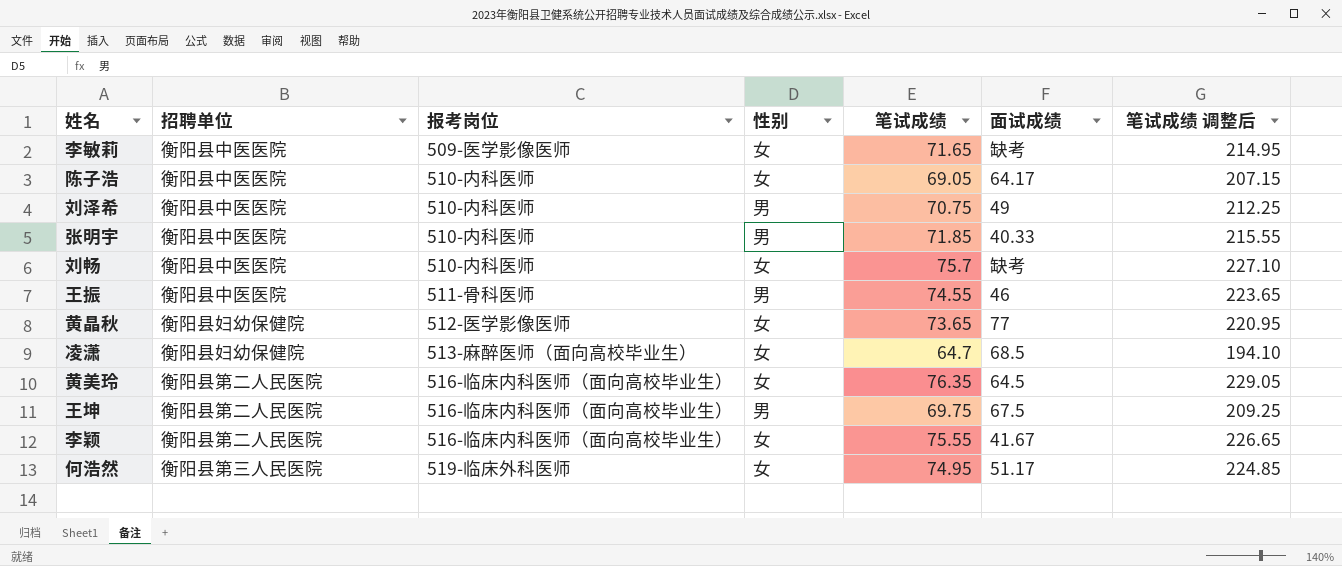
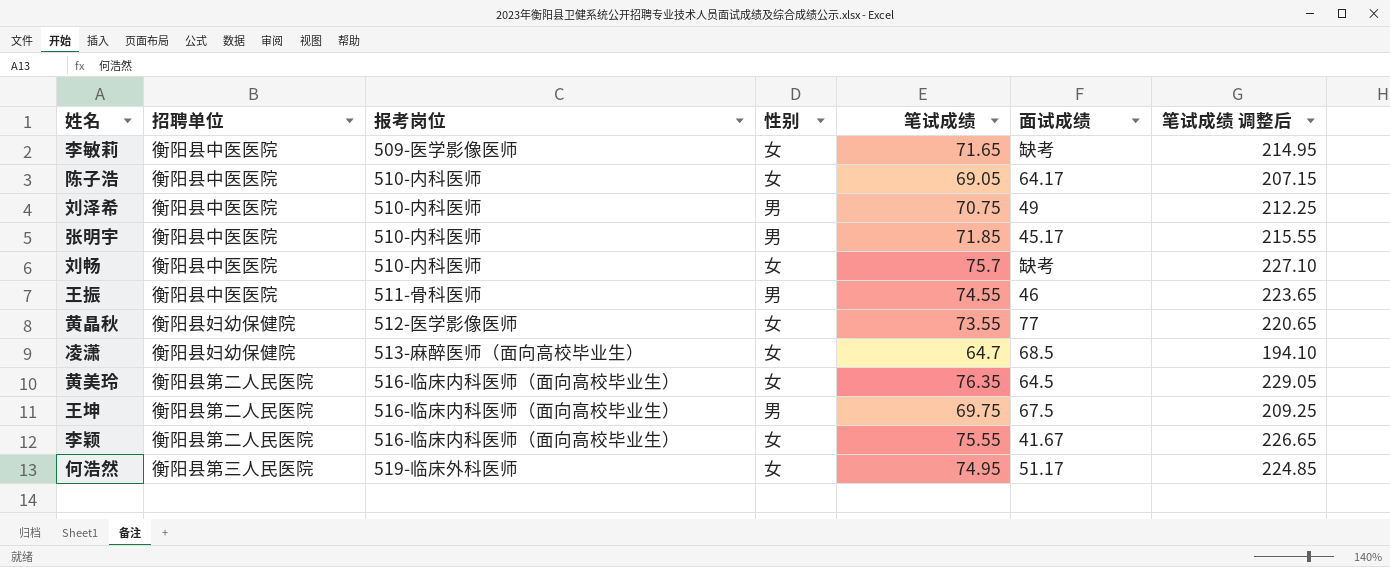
张明宇 | 面试成绩: 40.33 -> 45.17
黄晶秋 | 笔试成绩: 73.65 -> 73.55
黄晶秋 | 笔试成绩 调整后: 220.95 -> 220.65

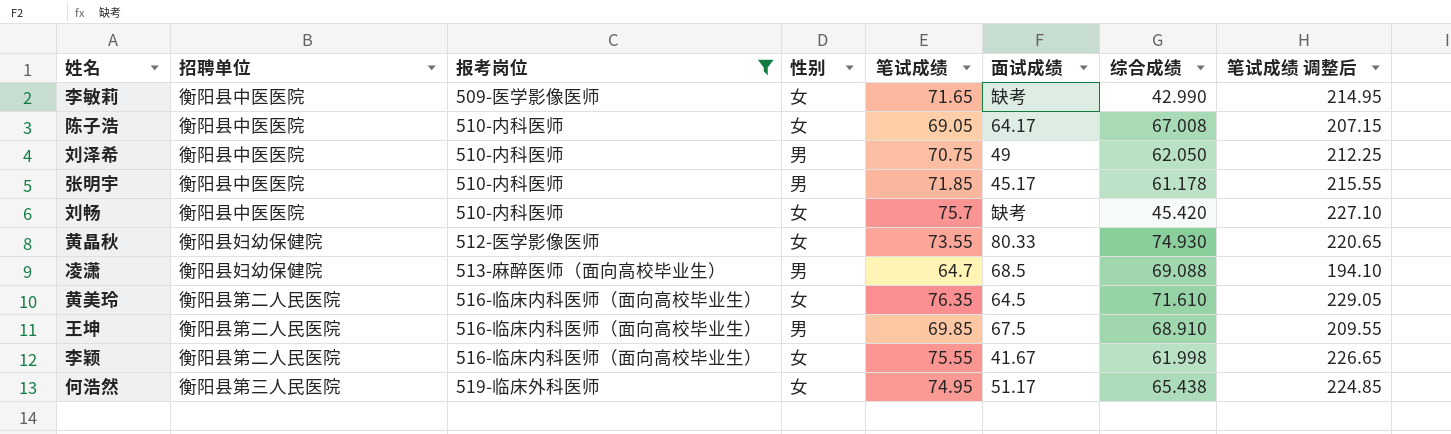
filter: none -> 报考岗位 != 511-骨科医师
column 综合成绩 | position: none -> 7
黄晶秋 | 面试成绩: 77 -> 80.33
凌潇 | 性别: 女 -> 男
王坤 | 笔试成绩: 69.75 -> 69.85
王坤 | 笔试成绩 调整后: 209.25 -> 209.55

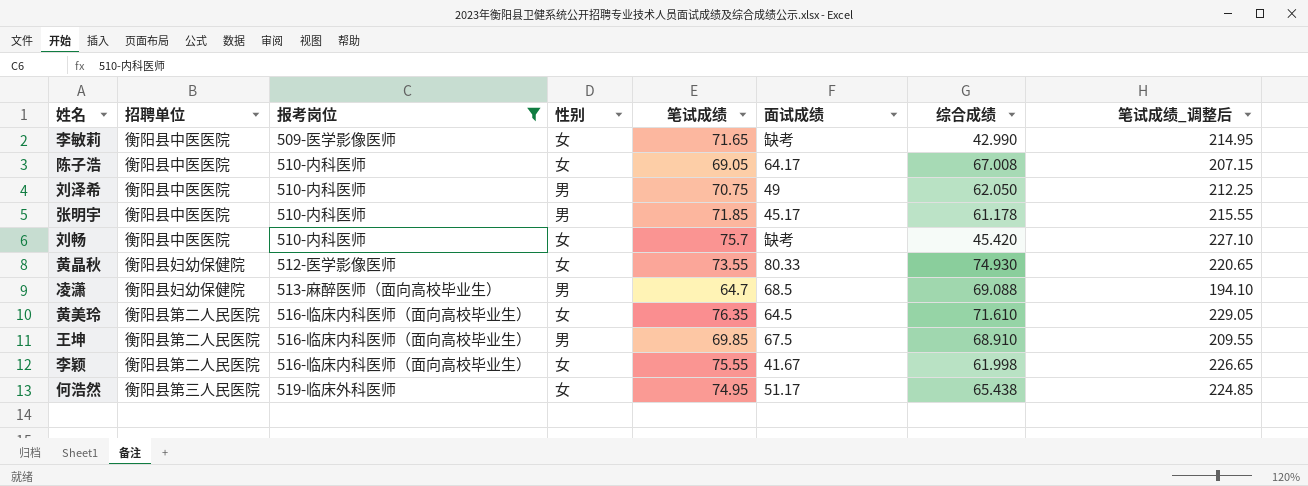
column name: 笔试成绩 调整后 -> 笔试成绩_调整后

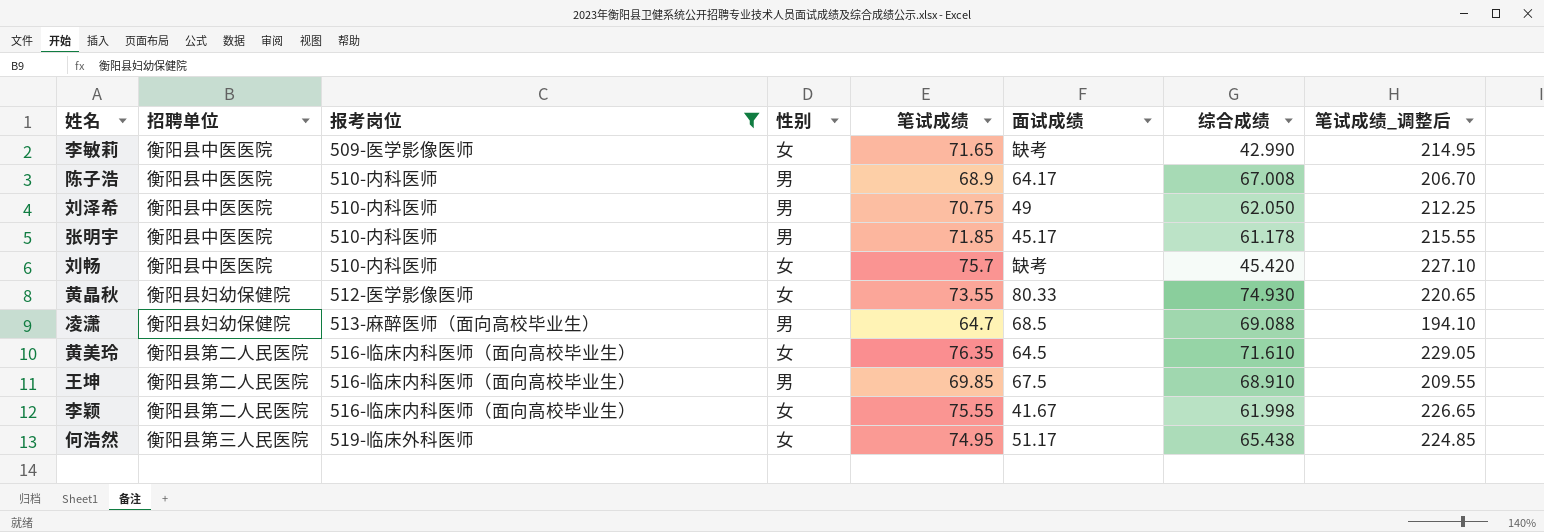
陈子浩 | 性别: 女 -> 男
陈子浩 | 笔试成绩: 69.05 -> 68.9
陈子浩 | 笔试成绩_调整后: 207.15 -> 206.70

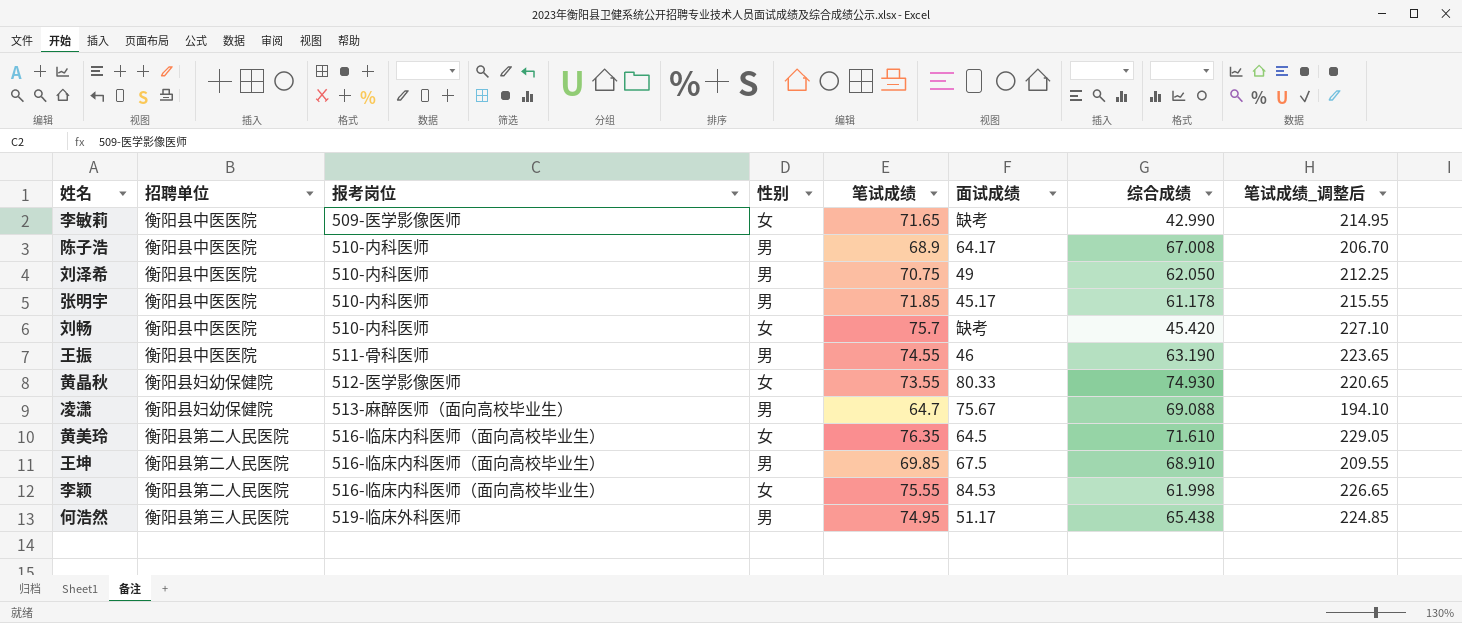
filter: 报考岗位 != 511-骨科医师 -> none
凌潇 | 面试成绩: 68.5 -> 75.67
李颖 | 面试成绩: 41.67 -> 84.53
何浩然 | 性别: 女 -> 男

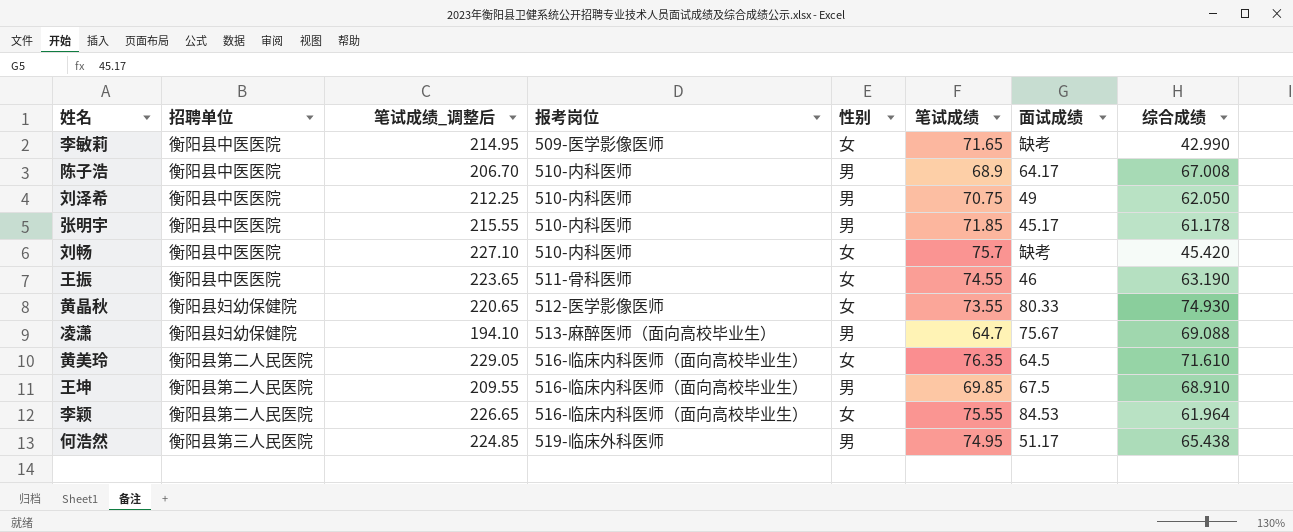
column 笔试成绩_调整后 | position: 8 -> 3
王振 | 性别: 男 -> 女
李颖 | 综合成绩: 61.998 -> 61.964

